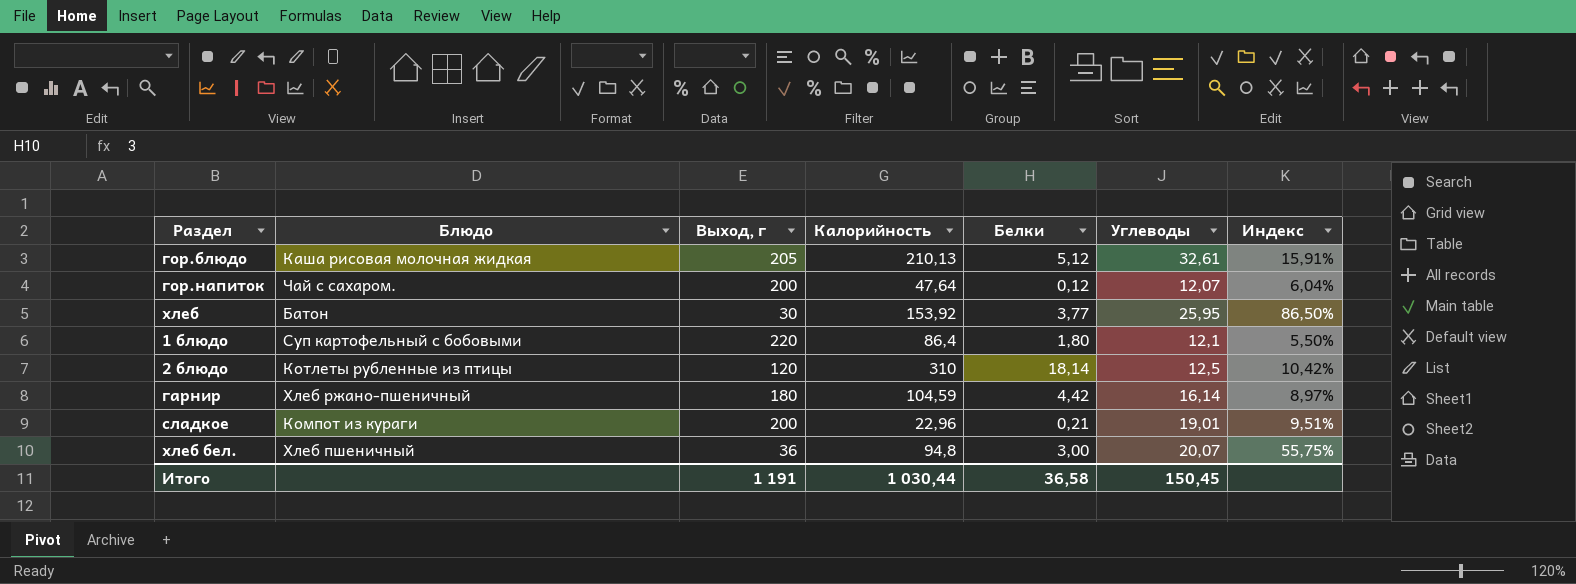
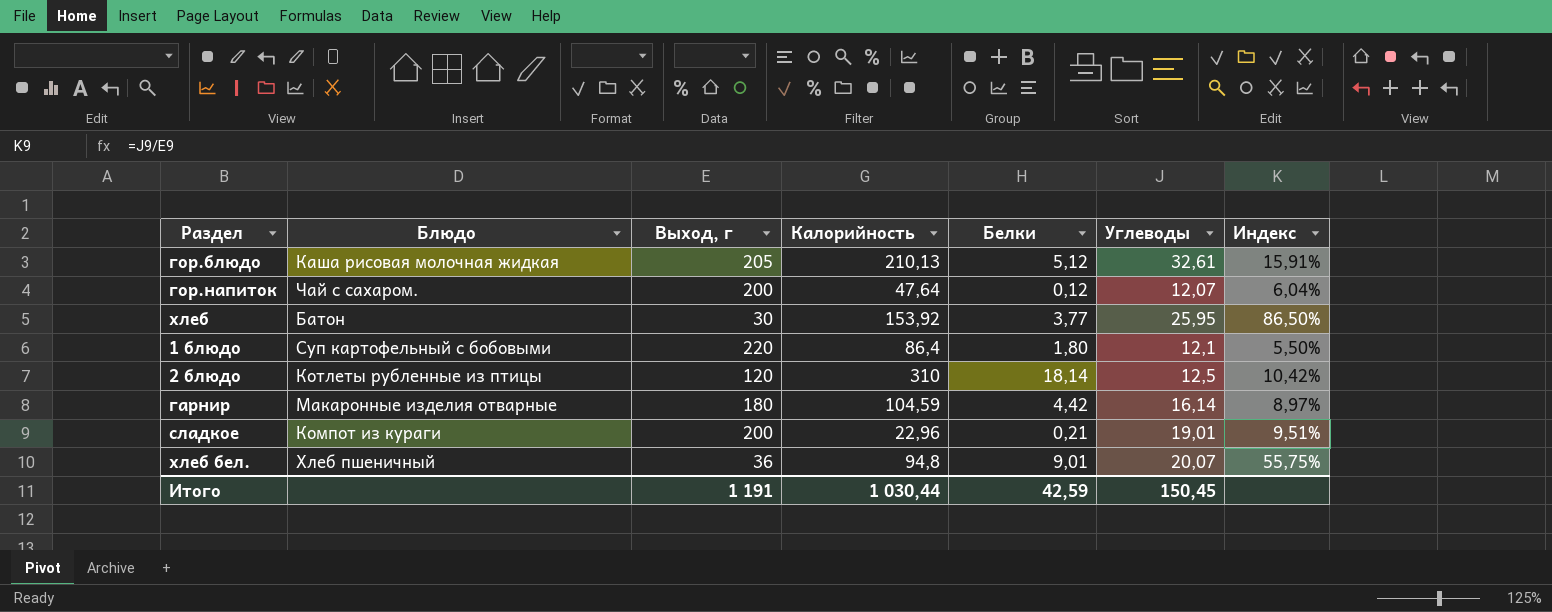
гарнир | Блюдо: Хлеб ржано-пшеничный -> Макаронные изделия отварные
хлеб бел. | Белки: 3,00 -> 9,01
Итого | Белки: 36,58 -> 42,59

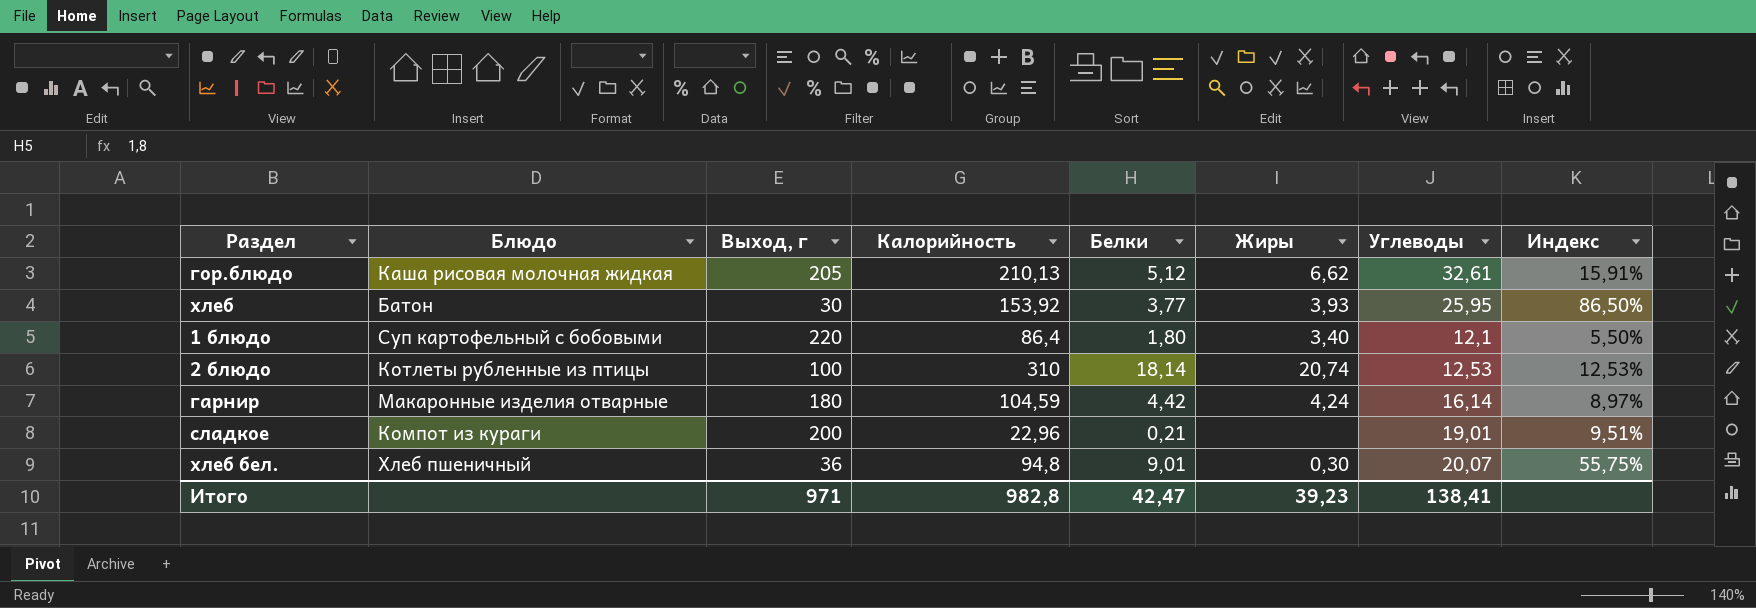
column Жиры | position: none -> 6
row гор.напиток: Чай с сахаром. | 200 | 47,64 | 0,12 | 12,07 | 6,04% -> none
2 блюдо | Выход, г: 120 -> 100
2 блюдо | Углеводы: 12,5 -> 12,53
2 блюдо | Индекс: 10,42% -> 12,53%
Итого | Выход, г: 1 191 -> 971
Итого | Калорийность: 1 030,44 -> 982,8
Итого | Белки: 42,59 -> 42,47
Итого | Углеводы: 150,45 -> 138,41

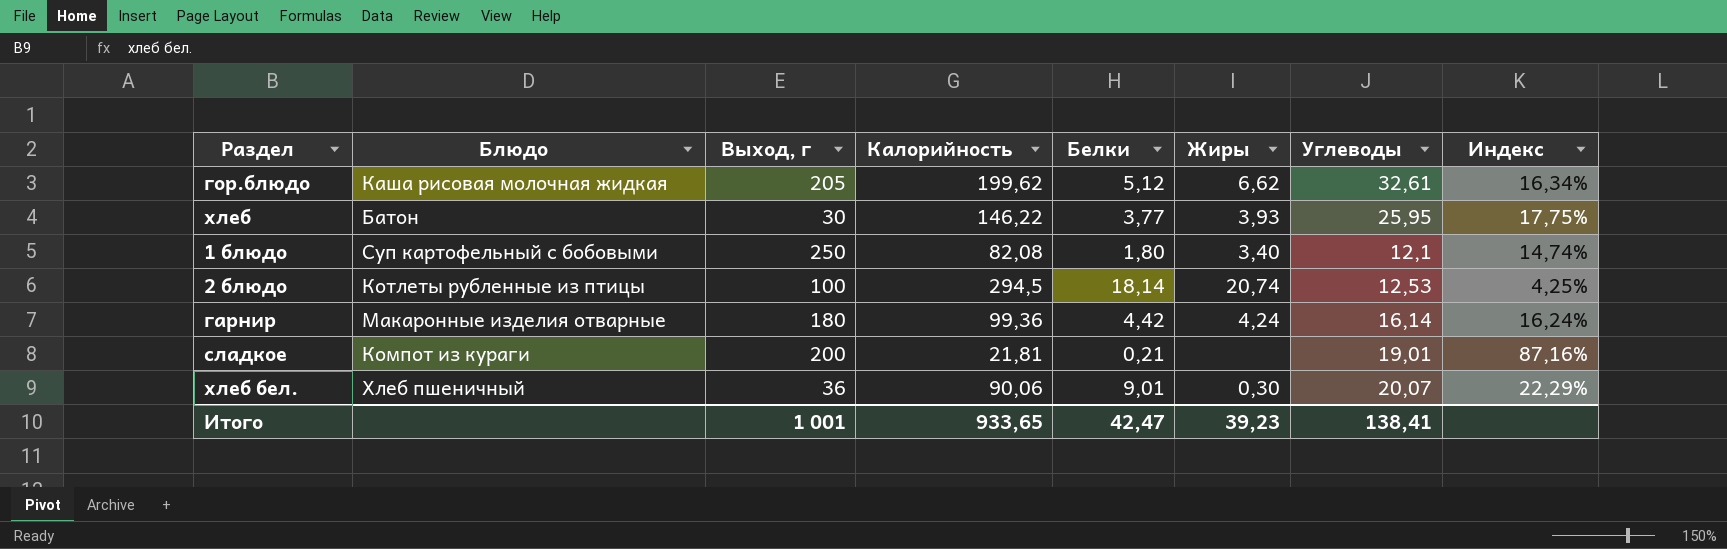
column Индекс | formula: [Углеводы] / [Выход, г] -> [Углеводы] / [Калорийность]
гор.блюдо | Калорийность: 210,13 -> 199,62
хлеб | Калорийность: 153,92 -> 146,22
1 блюдо | Выход, г: 220 -> 250
1 блюдо | Калорийность: 86,4 -> 82,08
2 блюдо | Калорийность: 310 -> 294,5
гарнир | Калорийность: 104,59 -> 99,36
сладкое | Калорийность: 22,96 -> 21,81
хлеб бел. | Калорийность: 94,8 -> 90,06
Итого | Выход, г: 971 -> 1 001
Итого | Калорийность: 982,8 -> 933,65

